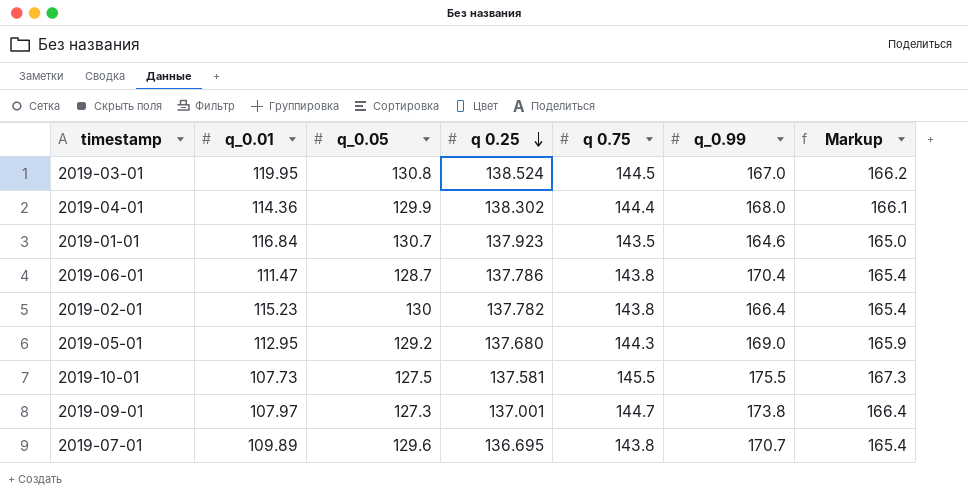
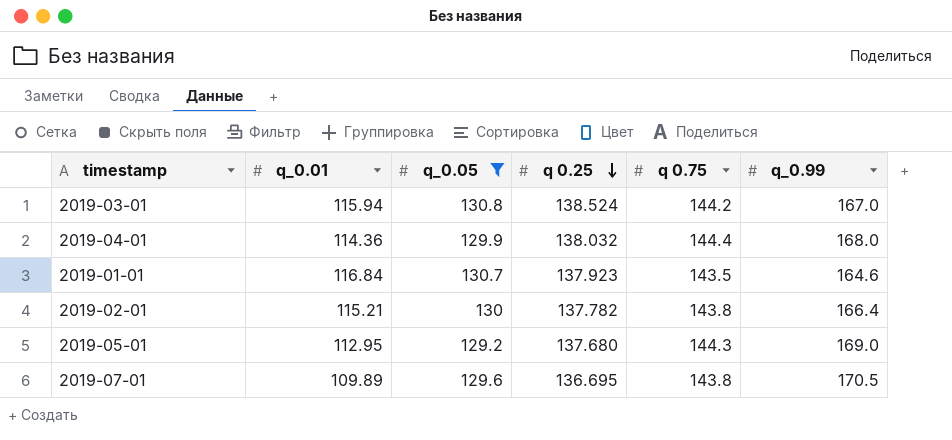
filter: none -> q_0.05 >= 129.2
column Markup | formula: [q 0.75] * 1.15 -> none
2019-03-01 | q_0.01: 119.95 -> 115.94
2019-03-01 | q 0.75: 144.5 -> 144.2
2019-04-01 | q 0.25: 138.302 -> 138.032
2019-02-01 | q_0.01: 115.23 -> 115.21
2019-07-01 | q_0.99: 170.7 -> 170.5

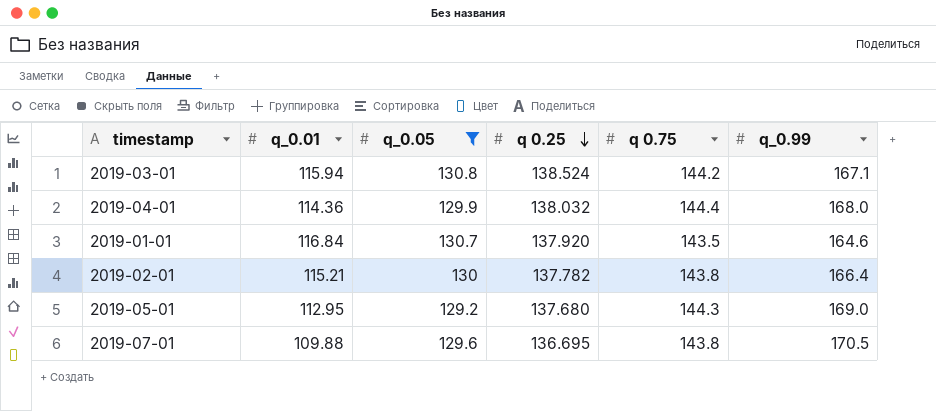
2019-03-01 | q_0.99: 167.0 -> 167.1
2019-01-01 | q 0.25: 137.923 -> 137.920
2019-07-01 | q_0.01: 109.89 -> 109.88

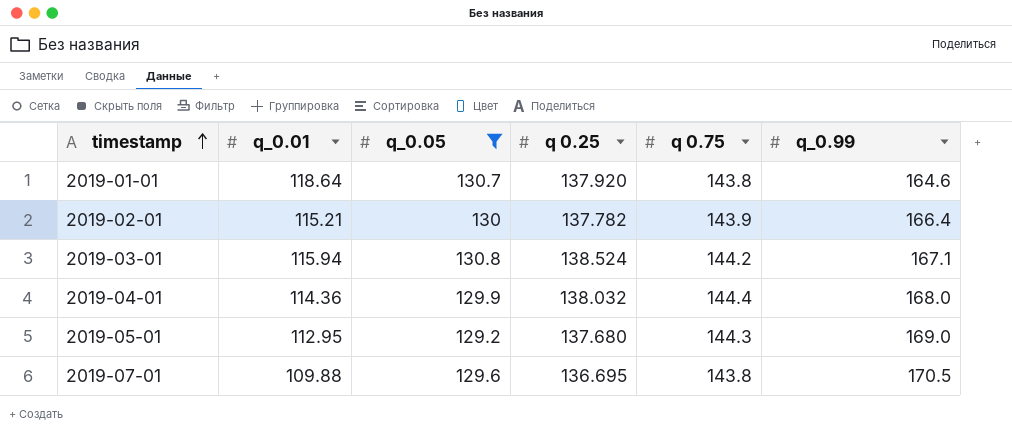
row order: q 0.25 descending -> timestamp ascending
2019-01-01 | q_0.01: 116.84 -> 118.64
2019-01-01 | q 0.75: 143.5 -> 143.8
2019-02-01 | q 0.75: 143.8 -> 143.9

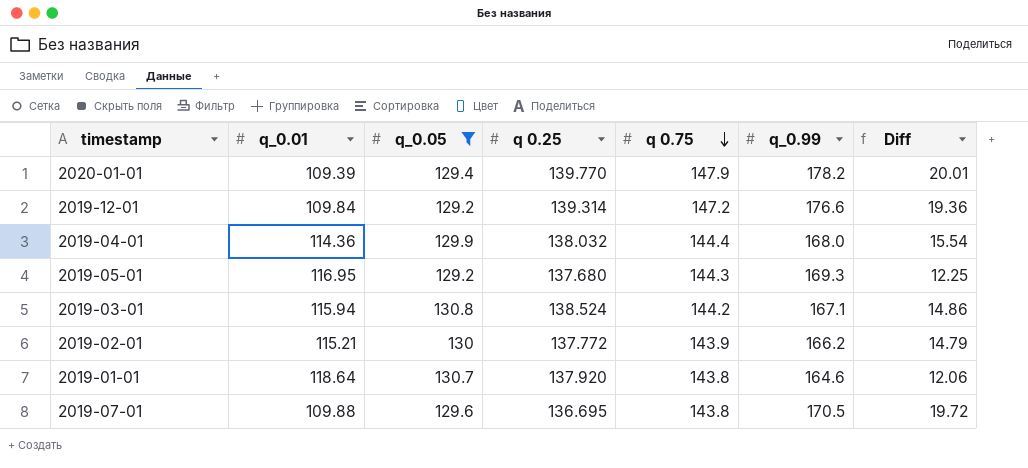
row order: timestamp ascending -> q 0.75 descending
column Diff | formula: none -> [q_0.05] - [q_0.01]
row 2020-01-01: none -> 109.39 | 129.4 | 139.770 | 147.9 | 178.2 | 20.01
row 2019-12-01: none -> 109.84 | 129.2 | 139.314 | 147.2 | 176.6 | 19.36
2019-05-01 | q_0.01: 112.95 -> 116.95
2019-05-01 | q_0.99: 169.0 -> 169.3
2019-02-01 | q 0.25: 137.782 -> 137.772
2019-02-01 | q_0.99: 166.4 -> 166.2

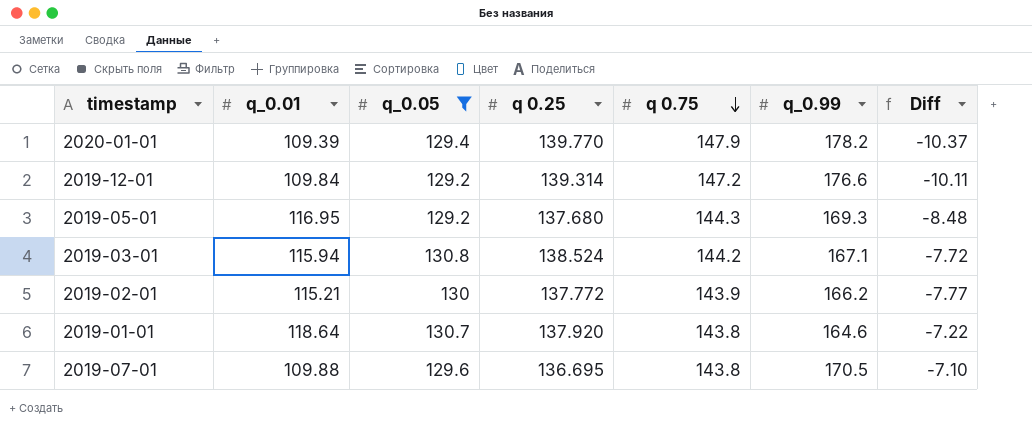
column Diff | formula: [q_0.05] - [q_0.01] -> [q_0.05] - [q 0.25]
row 2019-04-01: 114.36 | 129.9 | 138.032 | 144.4 | 168.0 | 15.54 -> none

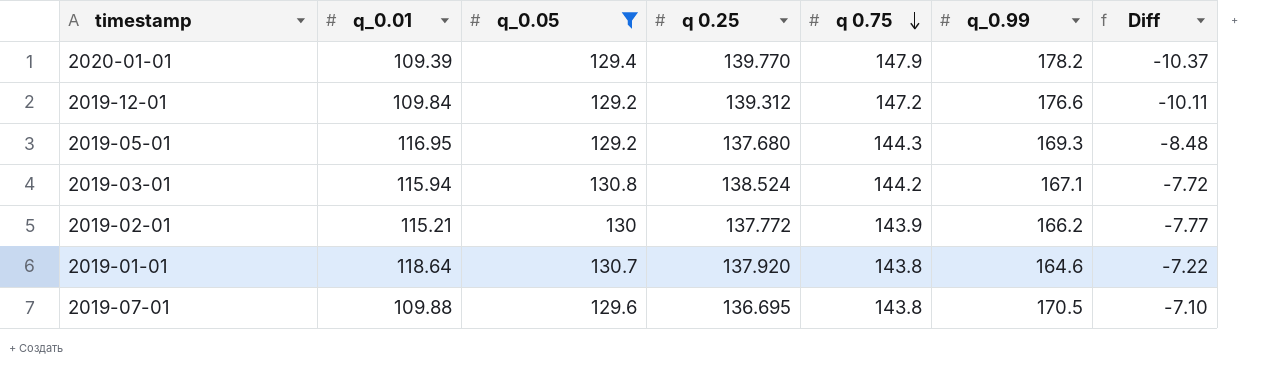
2019-12-01 | q 0.25: 139.314 -> 139.312

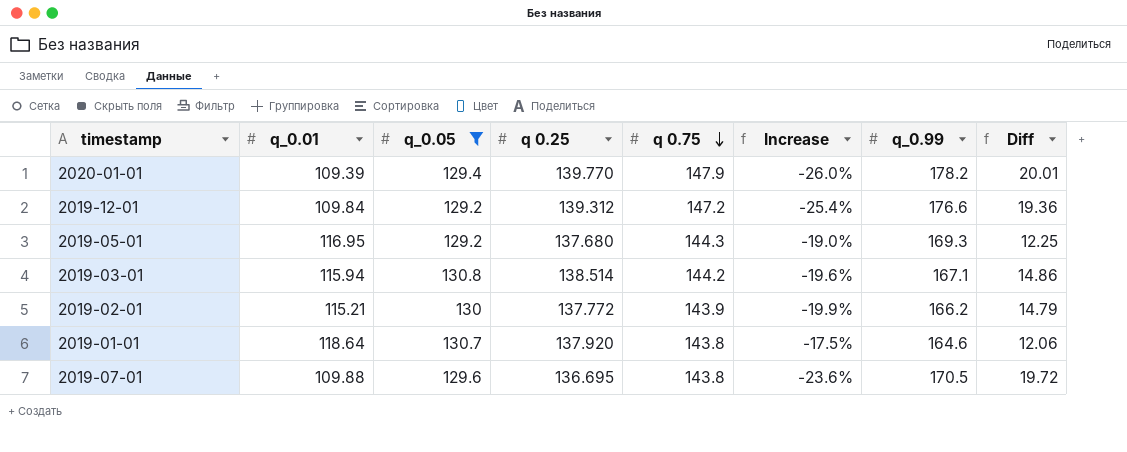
column Increase | formula: none -> ([q_0.01] - [q 0.75]) / [q 0.75]
column Diff | formula: [q_0.05] - [q 0.25] -> [q_0.05] - [q_0.01]
2019-03-01 | q 0.25: 138.524 -> 138.514

